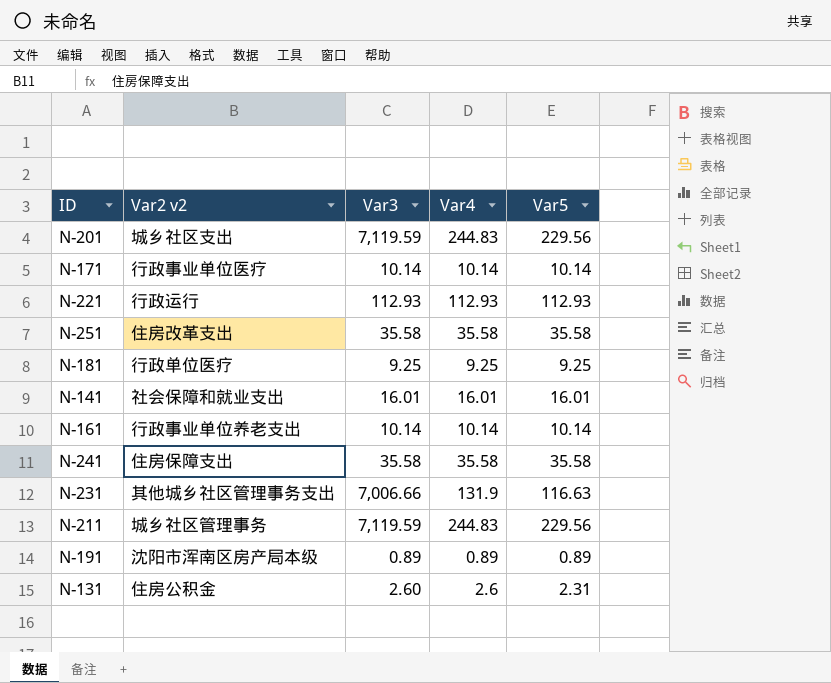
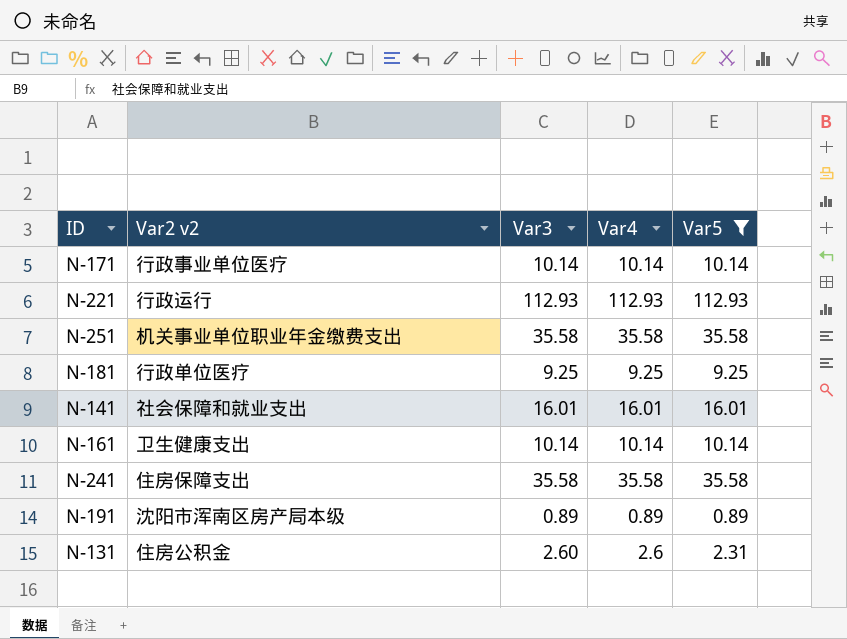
filter: none -> Var5 <= 112.93
N-251 | Var2 v2: 住房改革支出 -> 机关事业单位职业年金缴费支出
N-161 | Var2 v2: 行政事业单位养老支出 -> 卫生健康支出

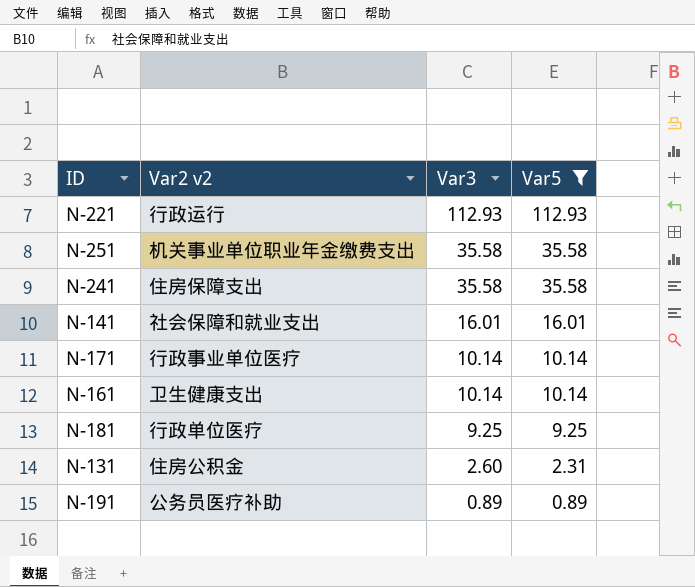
row order: none -> Var3 descending
column Var4 | position: 4 -> none
N-191 | Var2 v2: 沈阳市浑南区房产局本级 -> 公务员医疗补助

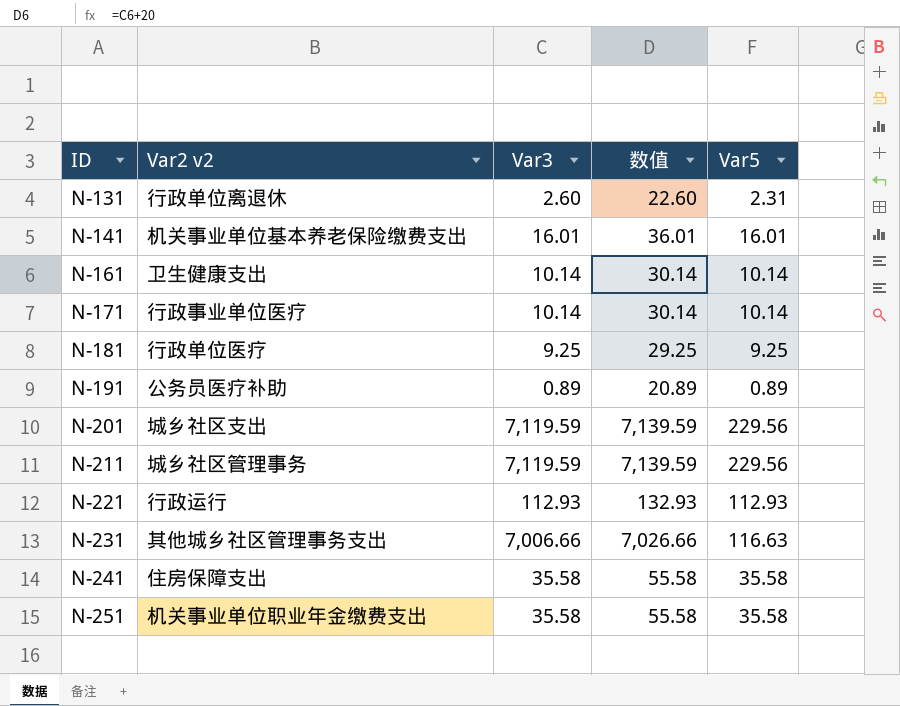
filter: Var5 <= 112.93 -> none
row order: Var3 descending -> ID ascending
column 数值 | formula: none -> [Var3] + 20
N-131 | Var2 v2: 住房公积金 -> 行政单位离退休
N-141 | Var2 v2: 社会保障和就业支出 -> 机关事业单位基本养老保险缴费支出

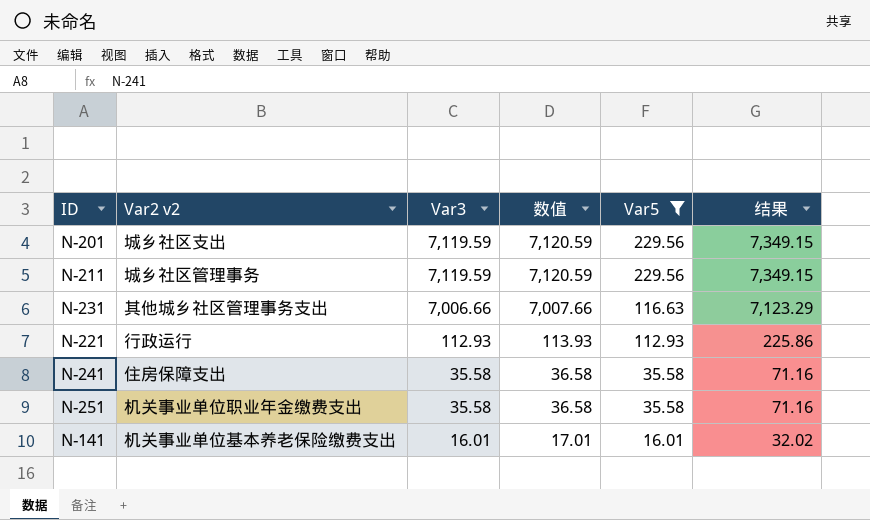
filter: none -> Var5 >= 16.01
row order: ID ascending -> Var3 descending
column 数值 | formula: [Var3] + 20 -> [Var3] + 1
column 结果 | formula: none -> [Var3] + [Var5]

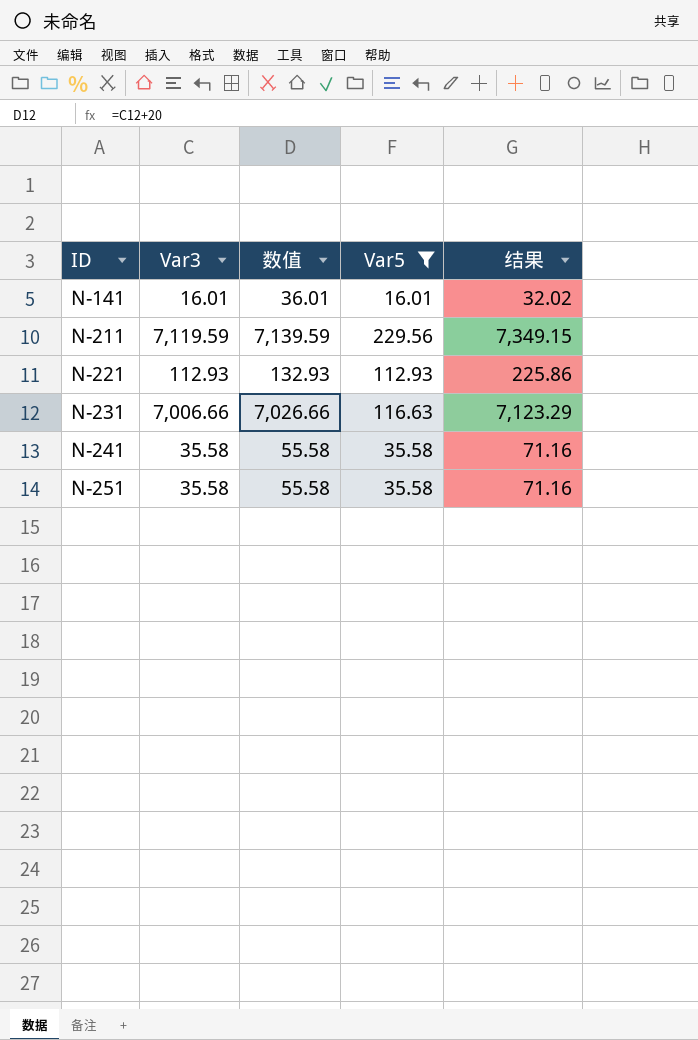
row order: Var3 descending -> ID ascending
column Var2 v2 | position: 2 -> none
column 数值 | formula: [Var3] + 1 -> [Var3] + 20
row N-201: 城乡社区支出 | 7,119.59 | 7,120.59 | 229.56 | 7,349.15 -> none

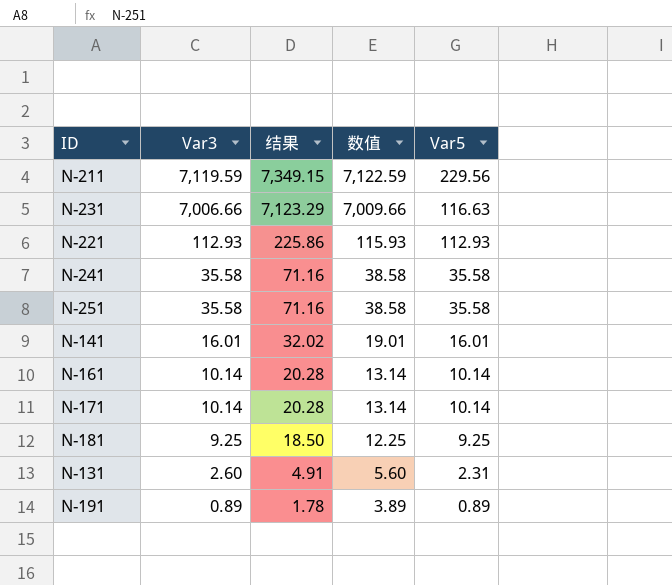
filter: Var5 >= 16.01 -> none
row order: ID ascending -> Var3 descending
column 结果 | position: 5 -> 3
column 数值 | formula: [Var3] + 20 -> [Var3] + 3

